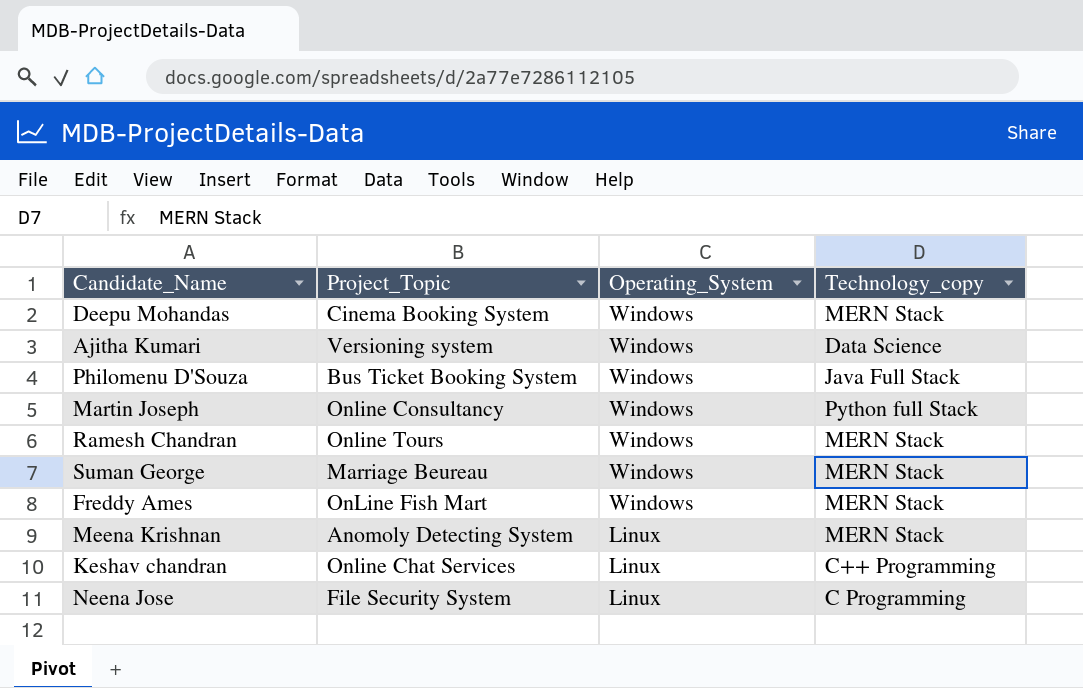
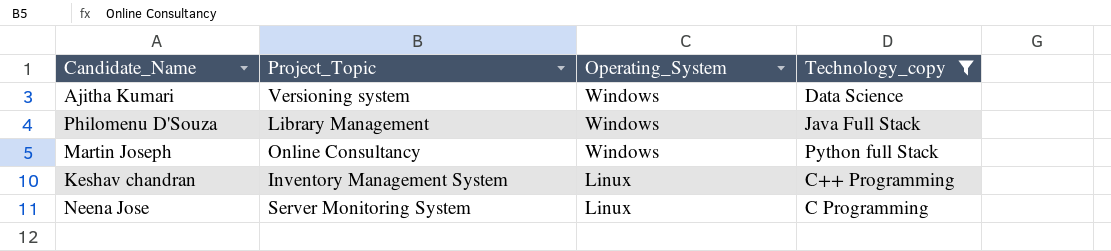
filter: none -> Technology_copy != MERN Stack
Philomenu D'Souza | Project_Topic: Bus Ticket Booking System -> Library Management
Keshav chandran | Project_Topic: Online Chat Services -> Inventory Management System
Neena Jose | Project_Topic: File Security System -> Server Monitoring System

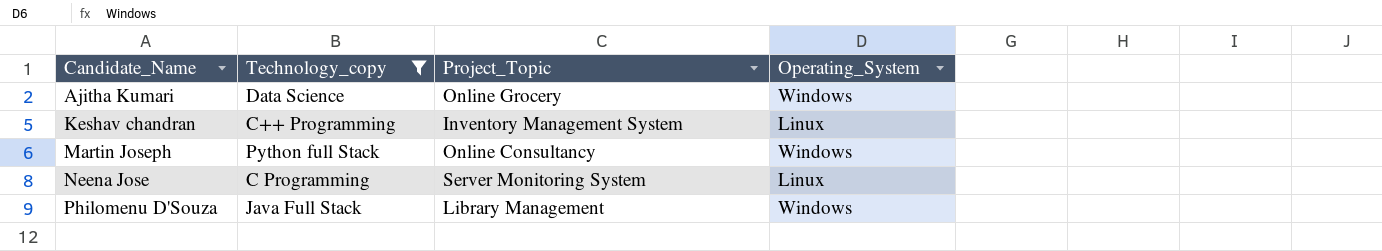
row order: Operating_System descending -> Candidate_Name ascending
column Technology_copy | position: 4 -> 2
Ajitha Kumari | Project_Topic: Versioning system -> Online Grocery

